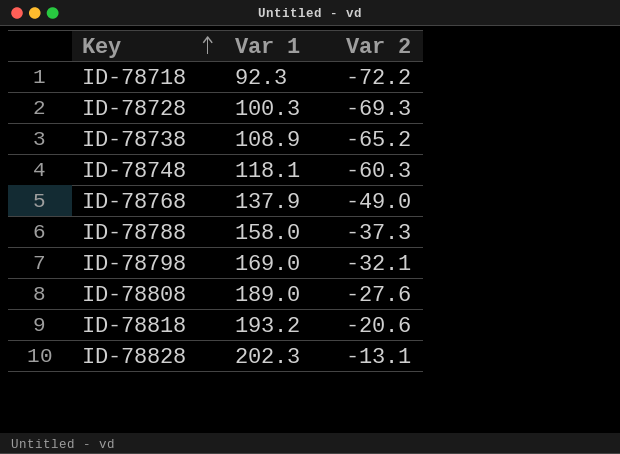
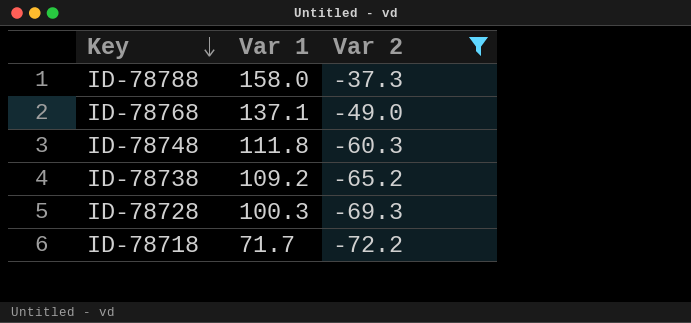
filter: none -> Var 2 <= -37.3
row order: Key ascending -> Key descending
ID-78768 | Var 1: 137.9 -> 137.1
ID-78748 | Var 1: 118.1 -> 111.8
ID-78738 | Var 1: 108.9 -> 109.2
ID-78718 | Var 1: 92.3 -> 71.7

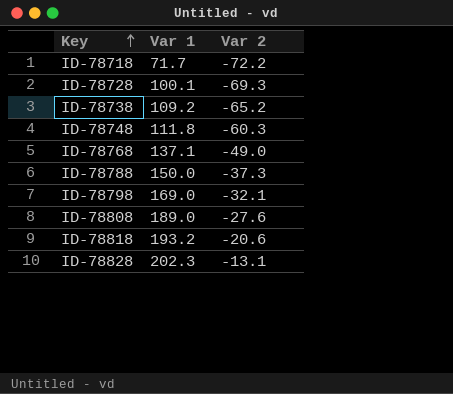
filter: Var 2 <= -37.3 -> none
row order: Key descending -> Key ascending
ID-78728 | Var 1: 100.3 -> 100.1
ID-78788 | Var 1: 158.0 -> 150.0

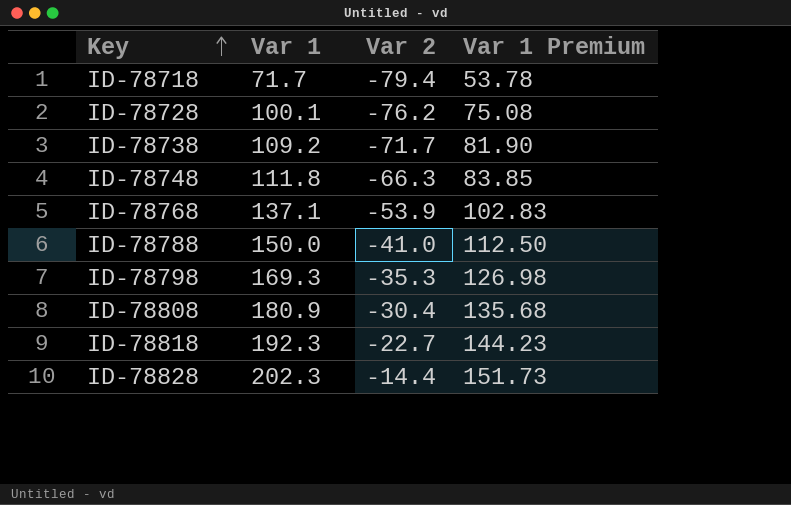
column Var 1 Premium | formula: none -> [Var 1] * 0.75
ID-78718 | Var 2: -72.2 -> -79.4
ID-78728 | Var 2: -69.3 -> -76.2
ID-78738 | Var 2: -65.2 -> -71.7
ID-78748 | Var 2: -60.3 -> -66.3
ID-78768 | Var 2: -49.0 -> -53.9
ID-78788 | Var 2: -37.3 -> -41.0
ID-78798 | Var 1: 169.0 -> 169.3
ID-78798 | Var 2: -32.1 -> -35.3
ID-78808 | Var 1: 189.0 -> 180.9
ID-78808 | Var 2: -27.6 -> -30.4
ID-78818 | Var 1: 193.2 -> 192.3
ID-78818 | Var 2: -20.6 -> -22.7
ID-78828 | Var 2: -13.1 -> -14.4

